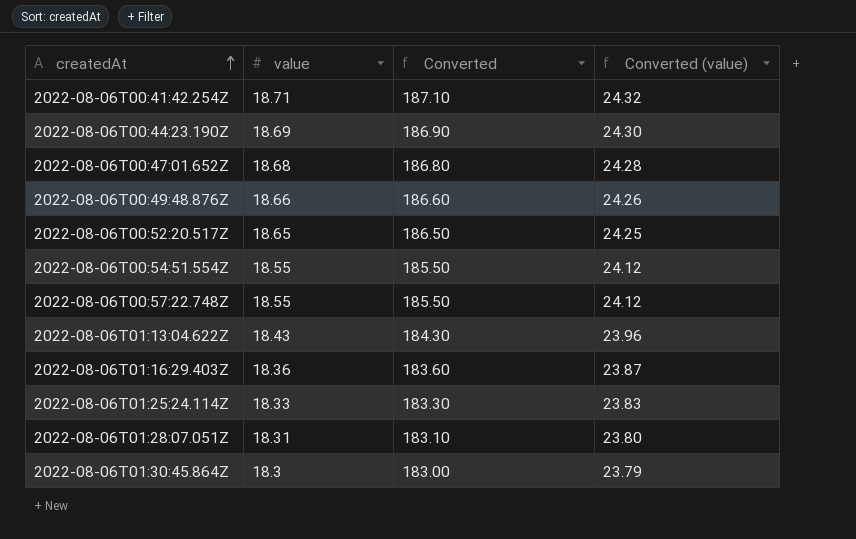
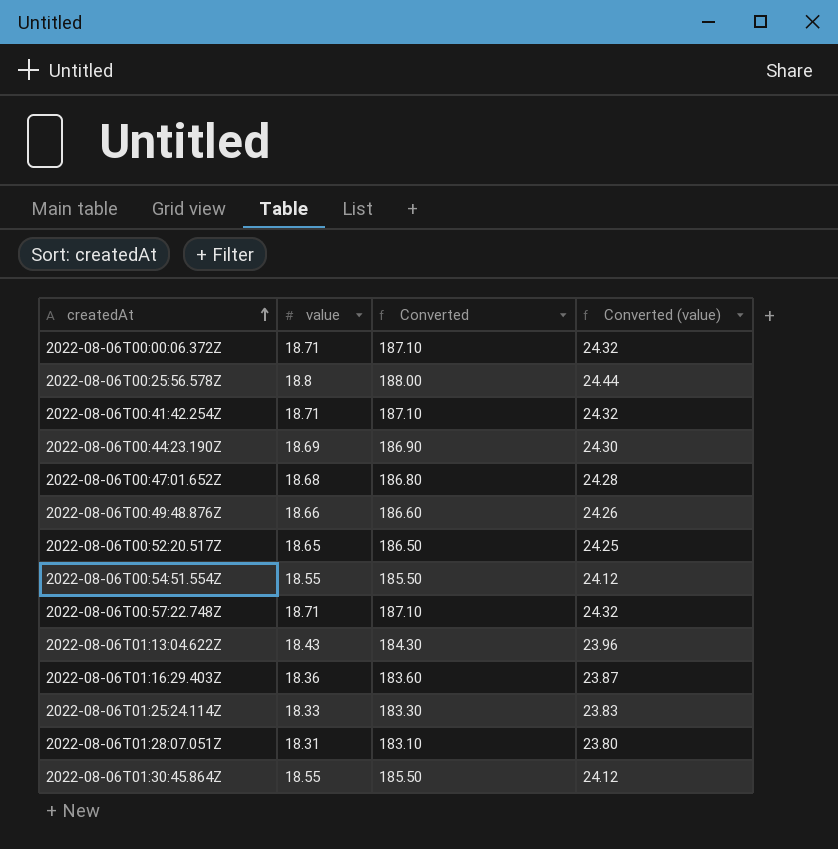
row 2022-08-06T00:00:06.372Z: none -> 18.71 | 187.10 | 24.32
row 2022-08-06T00:25:56.578Z: none -> 18.8 | 188.00 | 24.44
2022-08-06T00:57:22.748Z | value: 18.55 -> 18.71
2022-08-06T00:57:22.748Z | Converted: 185.50 -> 187.10
2022-08-06T00:57:22.748Z | Converted (value): 24.12 -> 24.32
2022-08-06T01:30:45.864Z | value: 18.3 -> 18.55
2022-08-06T01:30:45.864Z | Converted: 183.00 -> 185.50
2022-08-06T01:30:45.864Z | Converted (value): 23.79 -> 24.12

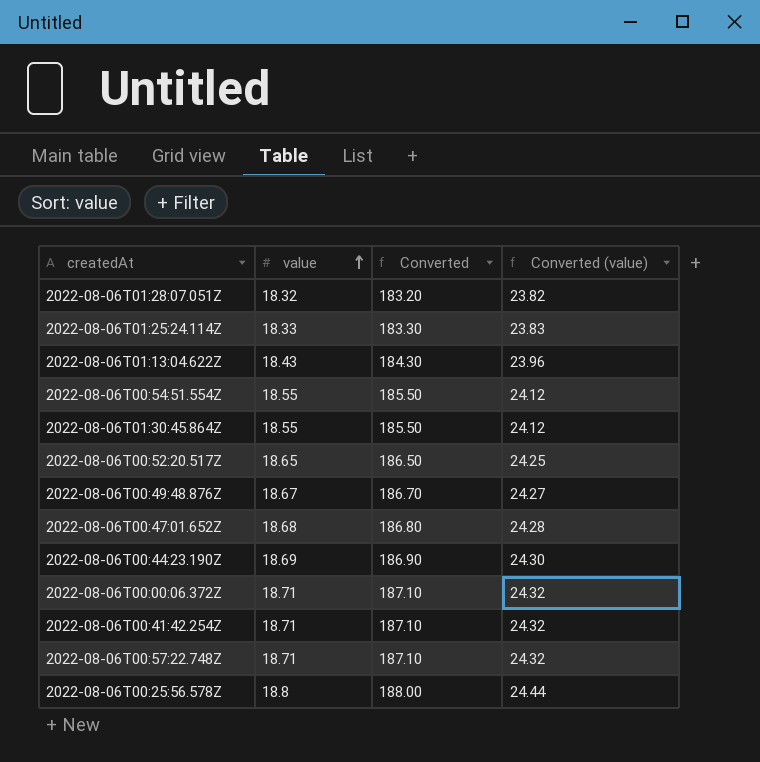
row order: createdAt ascending -> value ascending
row 2022-08-06T01:16:29.403Z: 18.36 | 183.60 | 23.87 -> none
2022-08-06T01:28:07.051Z | value: 18.31 -> 18.32
2022-08-06T01:28:07.051Z | Converted: 183.10 -> 183.20
2022-08-06T01:28:07.051Z | Converted (value): 23.80 -> 23.82
2022-08-06T00:49:48.876Z | value: 18.66 -> 18.67
2022-08-06T00:49:48.876Z | Converted: 186.60 -> 186.70
2022-08-06T00:49:48.876Z | Converted (value): 24.26 -> 24.27

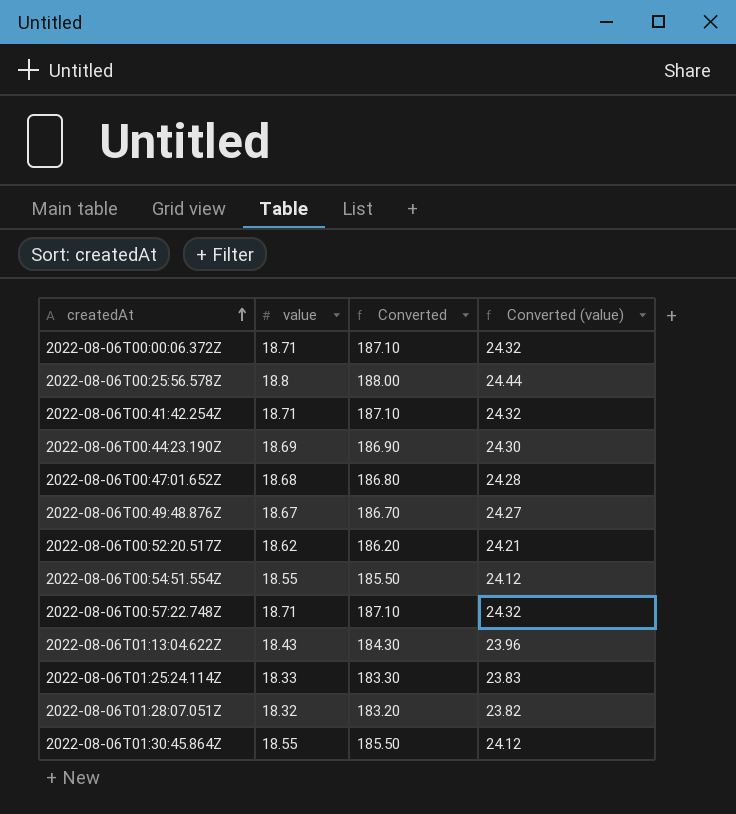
row order: value ascending -> createdAt ascending
2022-08-06T00:52:20.517Z | value: 18.65 -> 18.62
2022-08-06T00:52:20.517Z | Converted: 186.50 -> 186.20
2022-08-06T00:52:20.517Z | Converted (value): 24.25 -> 24.21

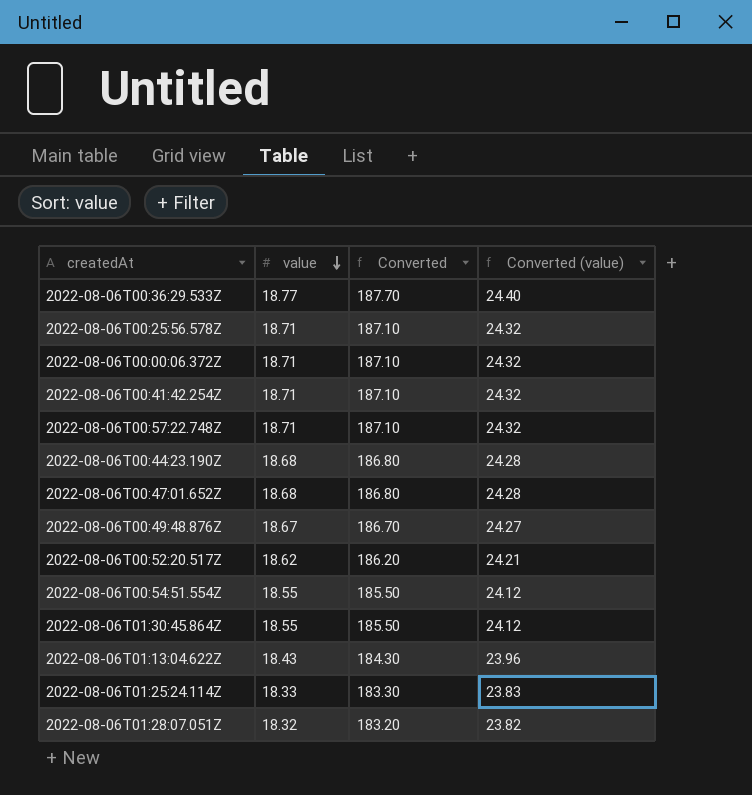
row order: createdAt ascending -> value descending
row 2022-08-06T00:36:29.533Z: none -> 18.77 | 187.70 | 24.40
2022-08-06T00:25:56.578Z | value: 18.8 -> 18.71
2022-08-06T00:25:56.578Z | Converted: 188.00 -> 187.10
2022-08-06T00:25:56.578Z | Converted (value): 24.44 -> 24.32
2022-08-06T00:44:23.190Z | value: 18.69 -> 18.68
2022-08-06T00:44:23.190Z | Converted: 186.90 -> 186.80
2022-08-06T00:44:23.190Z | Converted (value): 24.30 -> 24.28

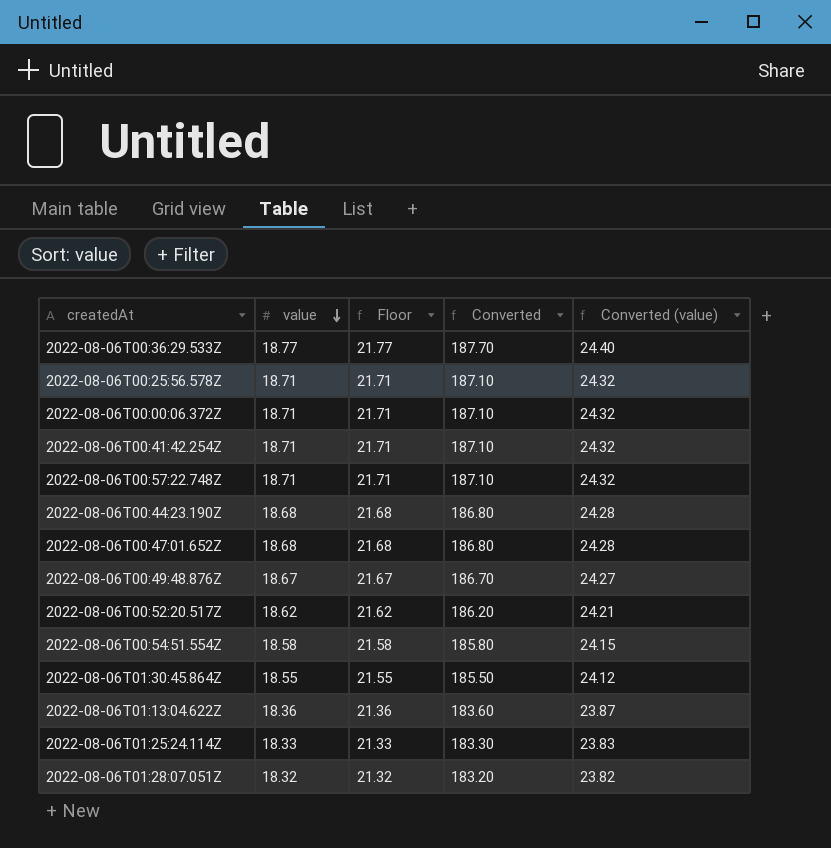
column Floor | formula: none -> [value] + 3
2022-08-06T00:54:51.554Z | value: 18.55 -> 18.58
2022-08-06T00:54:51.554Z | Converted: 185.50 -> 185.80
2022-08-06T00:54:51.554Z | Converted (value): 24.12 -> 24.15
2022-08-06T01:13:04.622Z | value: 18.43 -> 18.36
2022-08-06T01:13:04.622Z | Converted: 184.30 -> 183.60
2022-08-06T01:13:04.622Z | Converted (value): 23.96 -> 23.87

